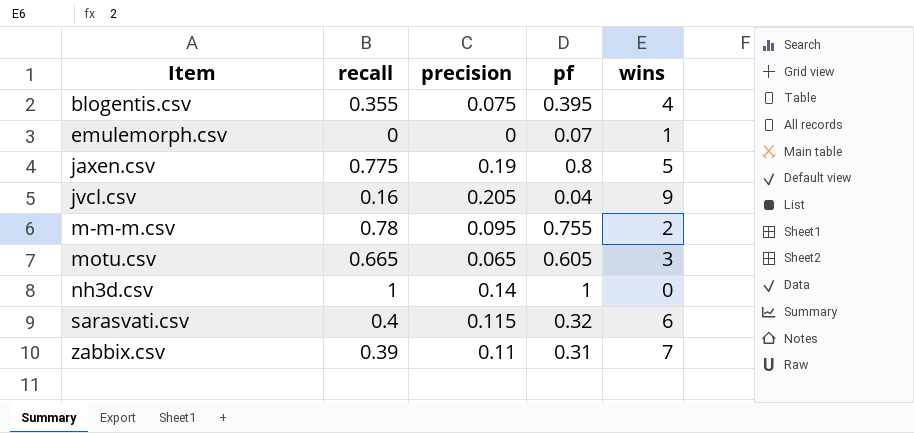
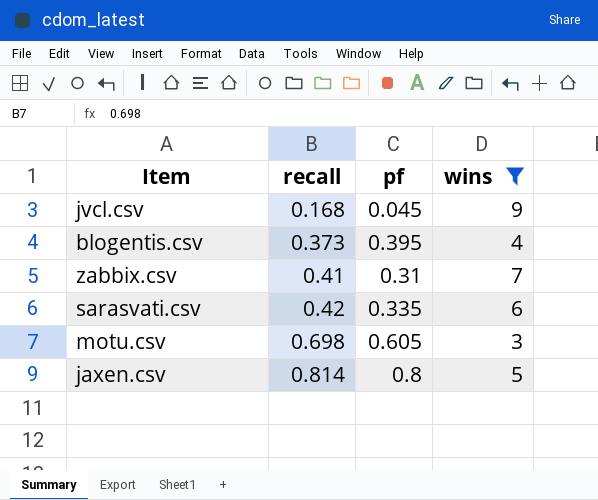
filter: none -> wins >= 3
row order: Item ascending -> recall ascending
column precision | position: 3 -> none
jvcl.csv | recall: 0.16 -> 0.168
jvcl.csv | pf: 0.04 -> 0.045
blogentis.csv | recall: 0.355 -> 0.373
zabbix.csv | recall: 0.39 -> 0.41
sarasvati.csv | recall: 0.4 -> 0.42
sarasvati.csv | pf: 0.32 -> 0.335
motu.csv | recall: 0.665 -> 0.698
jaxen.csv | recall: 0.775 -> 0.814

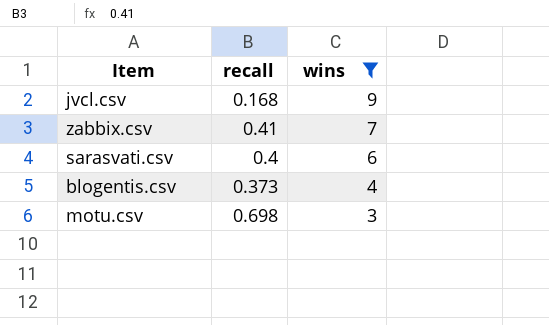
row order: recall ascending -> wins descending
column pf | position: 3 -> none
row jaxen.csv: 0.814 | 0.8 | 5 -> none
sarasvati.csv | recall: 0.42 -> 0.4

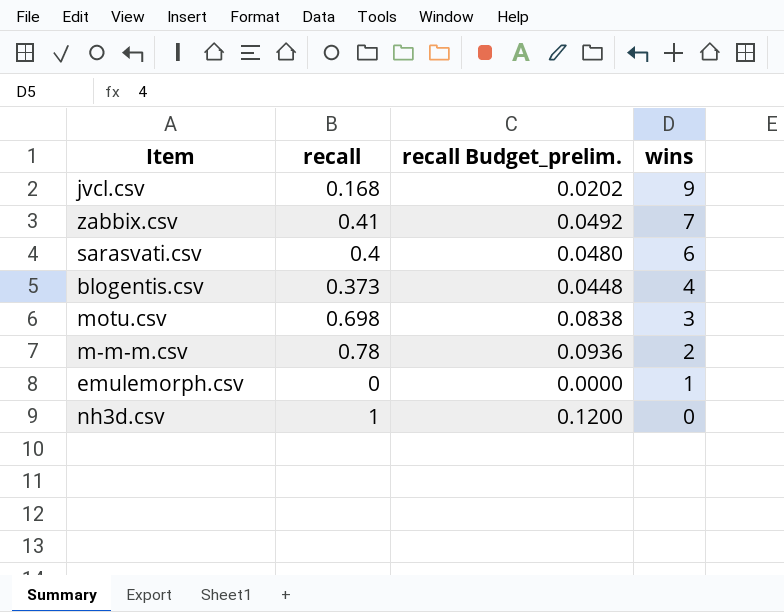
filter: wins >= 3 -> none
column recall Budget_prelim. | formula: none -> [recall] * 0.12

